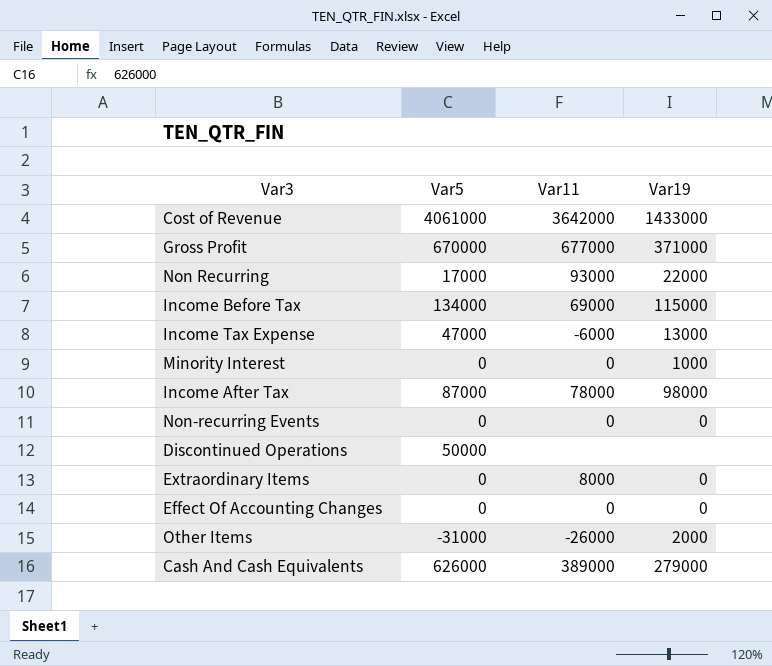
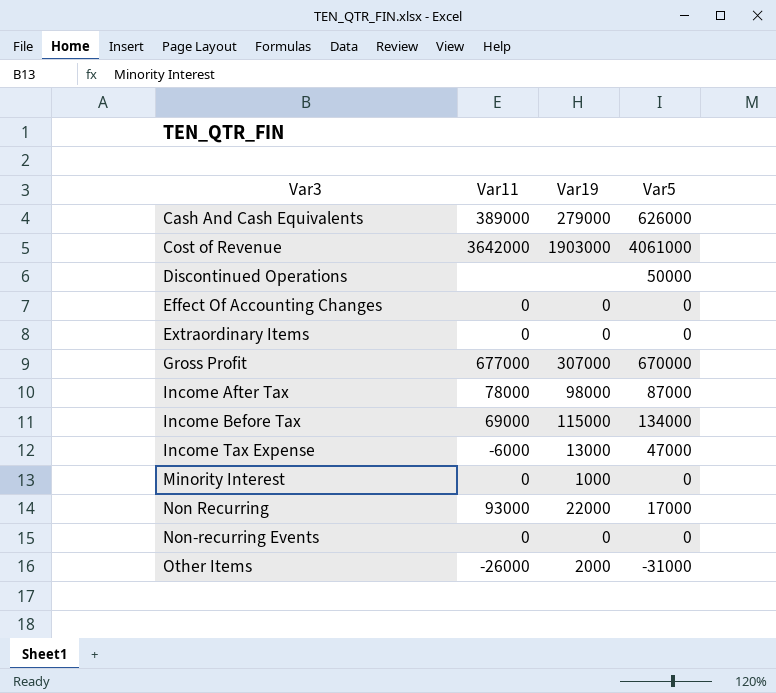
row order: none -> Var3 ascending
column Var5 | position: 2 -> 4
Cost of Revenue | Var19: 1433000 -> 1903000
Extraordinary Items | Var11: 8000 -> 0
Gross Profit | Var19: 371000 -> 307000

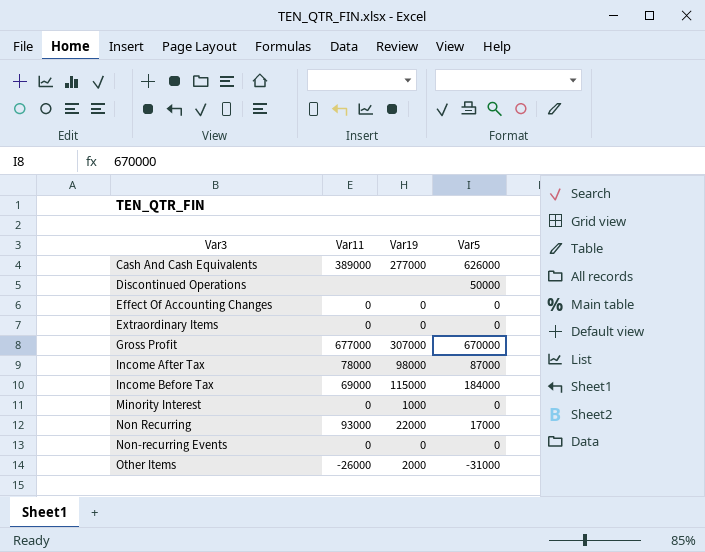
row Cost of Revenue: 3642000 | 1903000 | 4061000 -> none
row Income Tax Expense: -6000 | 13000 | 47000 -> none
Cash And Cash Equivalents | Var19: 279000 -> 277000
Income Before Tax | Var5: 134000 -> 184000

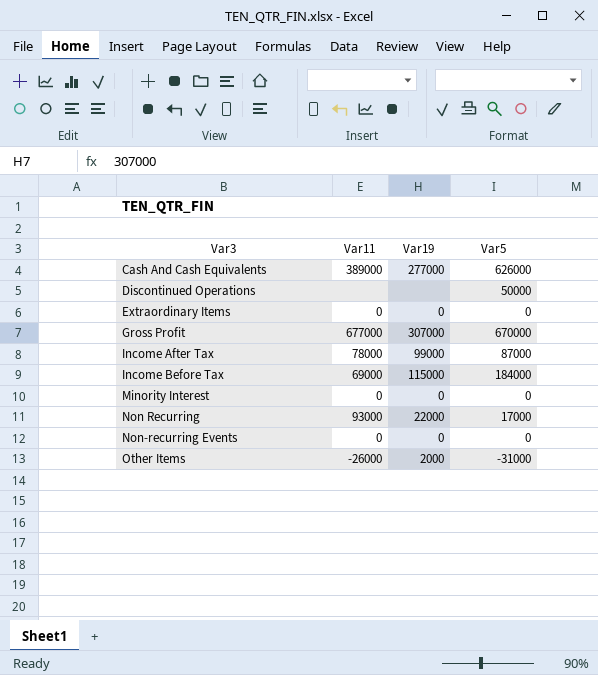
row Effect Of Accounting Changes: 0 | 0 | 0 -> none
Income After Tax | Var19: 98000 -> 99000
Minority Interest | Var19: 1000 -> 0

